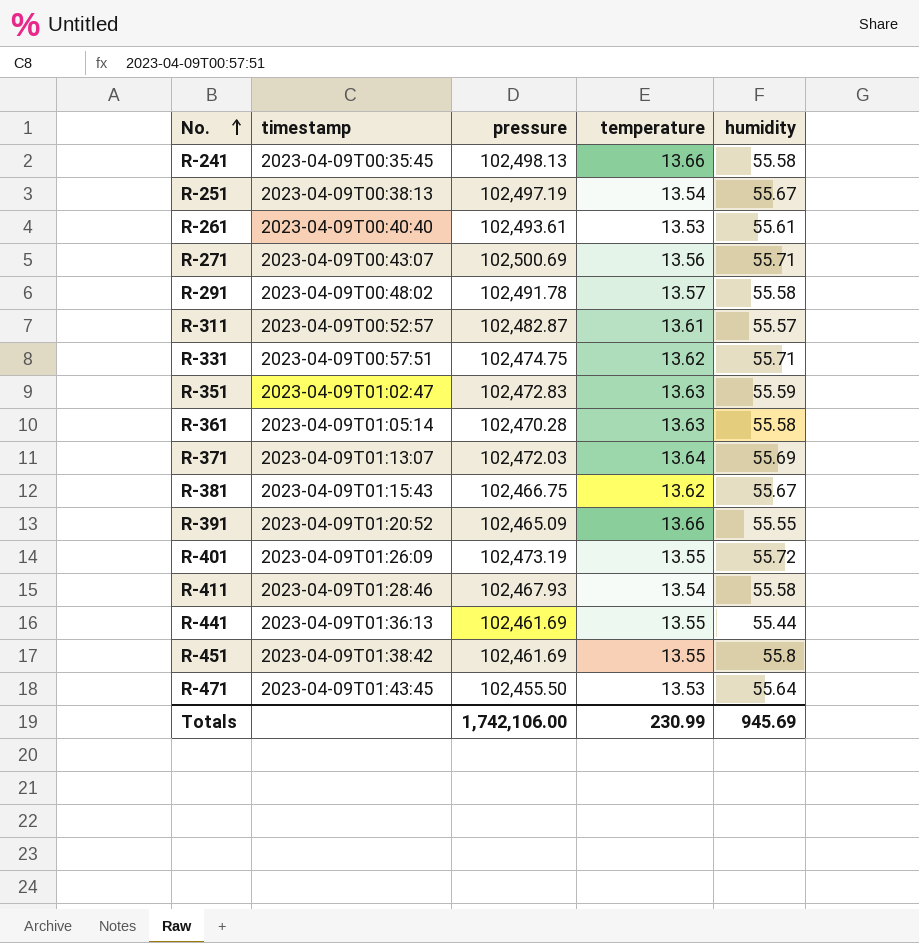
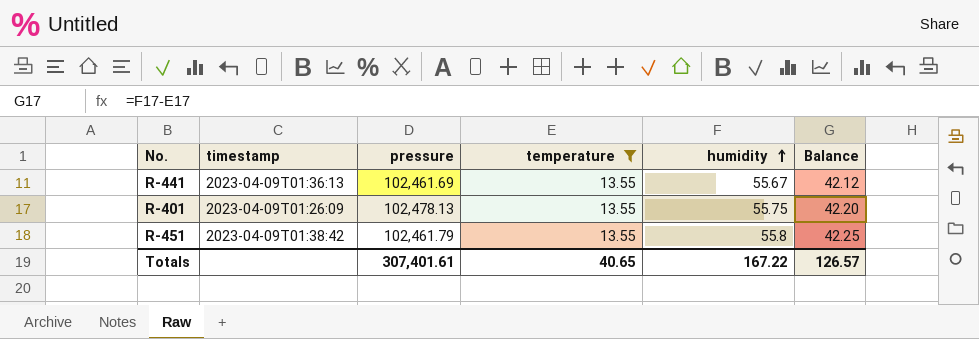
filter: none -> temperature = 13.55
row order: No. ascending -> humidity ascending
column Balance | formula: none -> [humidity] - [temperature]
R-441 | humidity: 55.44 -> 55.67
R-401 | pressure: 102,473.19 -> 102,478.13
R-401 | humidity: 55.72 -> 55.75
R-451 | pressure: 102,461.69 -> 102,461.79
Totals | pressure: 1,742,106.00 -> 307,401.61
Totals | temperature: 230.99 -> 40.65
Totals | humidity: 945.69 -> 167.22

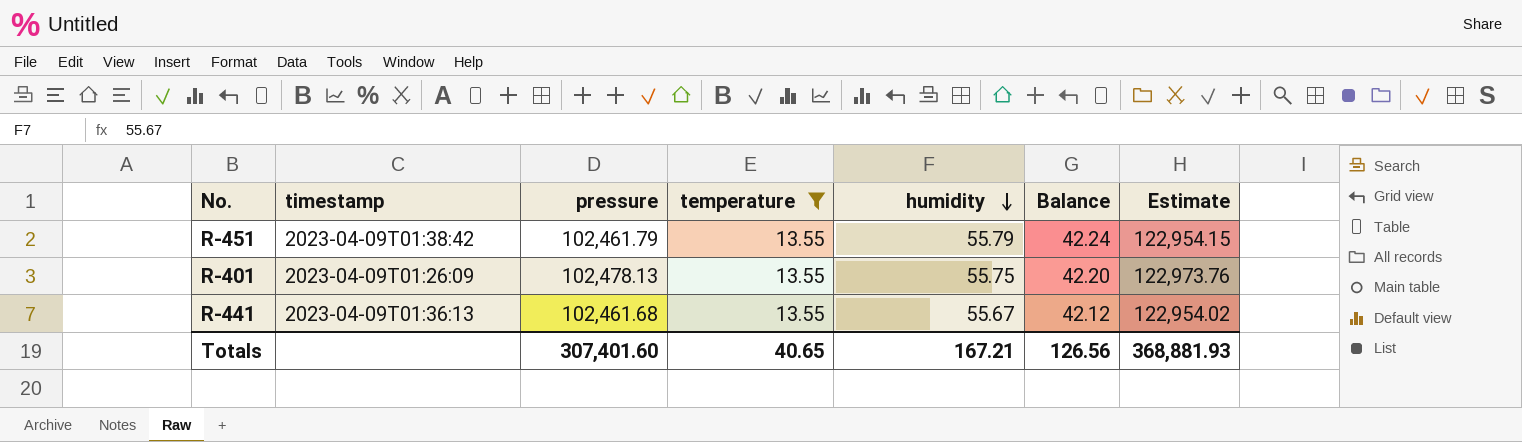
row order: humidity ascending -> humidity descending
column Estimate | formula: none -> [pressure] * 1.2
R-451 | humidity: 55.8 -> 55.79
R-451 | Balance: 42.25 -> 42.24
R-441 | pressure: 102,461.69 -> 102,461.68
Totals | pressure: 307,401.61 -> 307,401.60
Totals | humidity: 167.22 -> 167.21
Totals | Balance: 126.57 -> 126.56

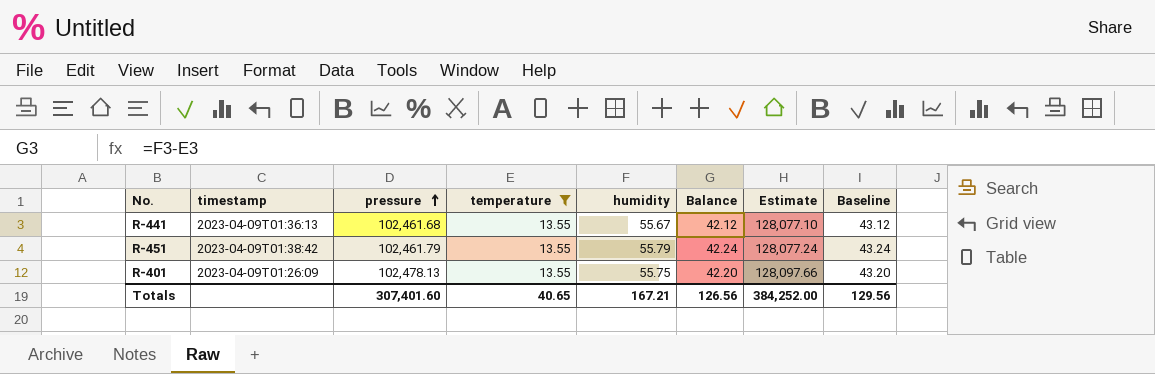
row order: humidity descending -> pressure ascending
column Estimate | formula: [pressure] * 1.2 -> [pressure] * 1.25
column Baseline | formula: none -> [Balance] + 1
Totals | Estimate: 368,881.93 -> 384,252.00

